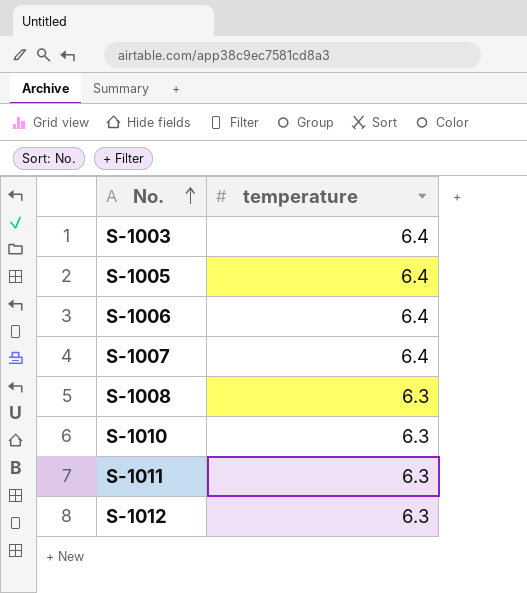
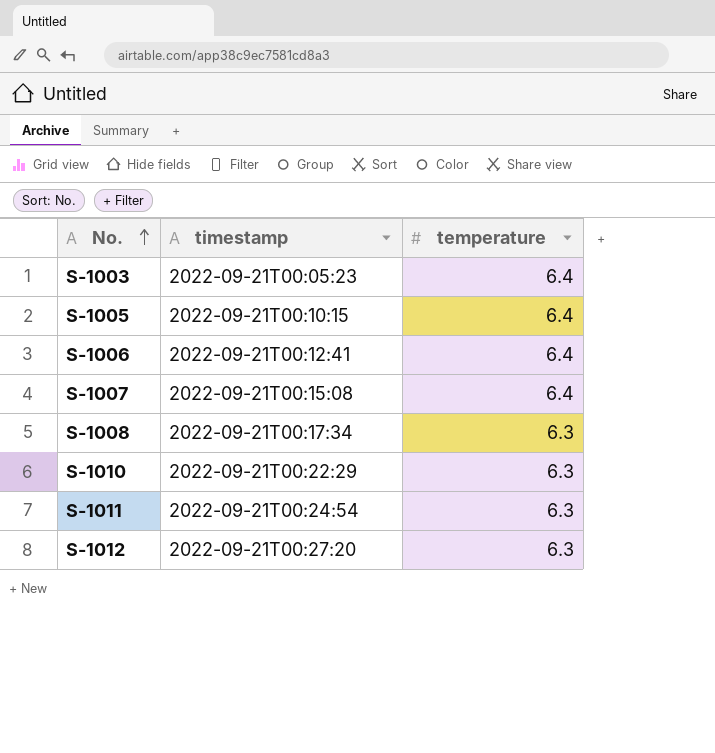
column timestamp | position: none -> 2

